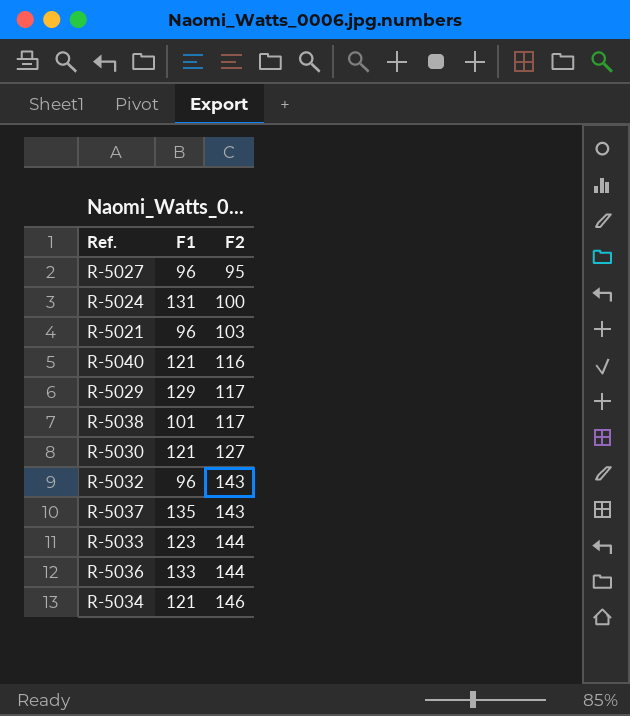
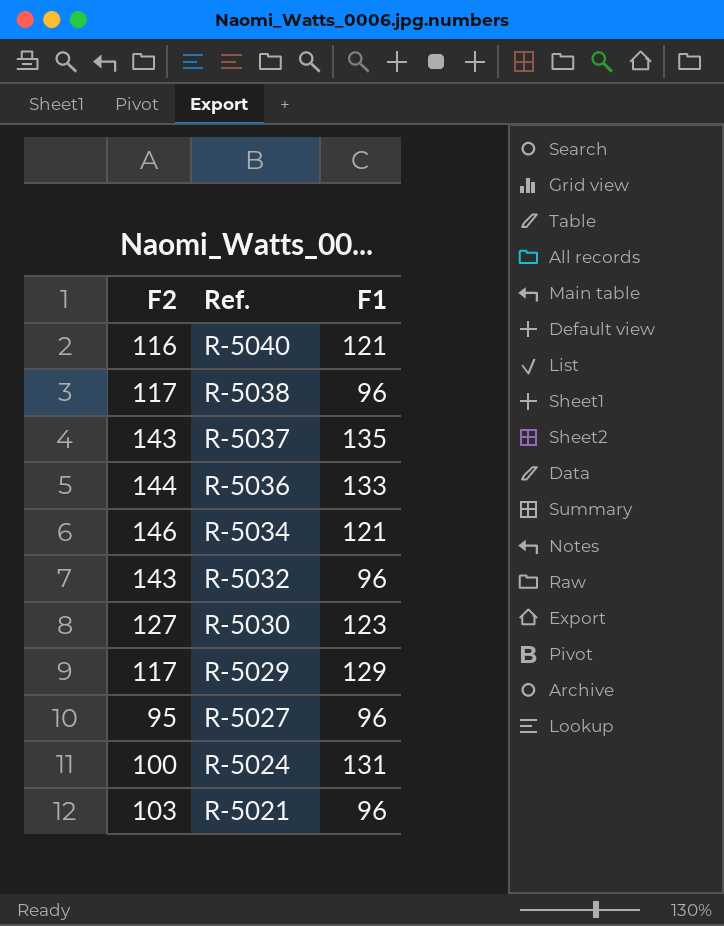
row order: F2 ascending -> Ref. descending
column F2 | position: 3 -> 1
row R-5033: 123 | 144 -> none
R-5038 | F1: 101 -> 96
R-5030 | F1: 121 -> 123

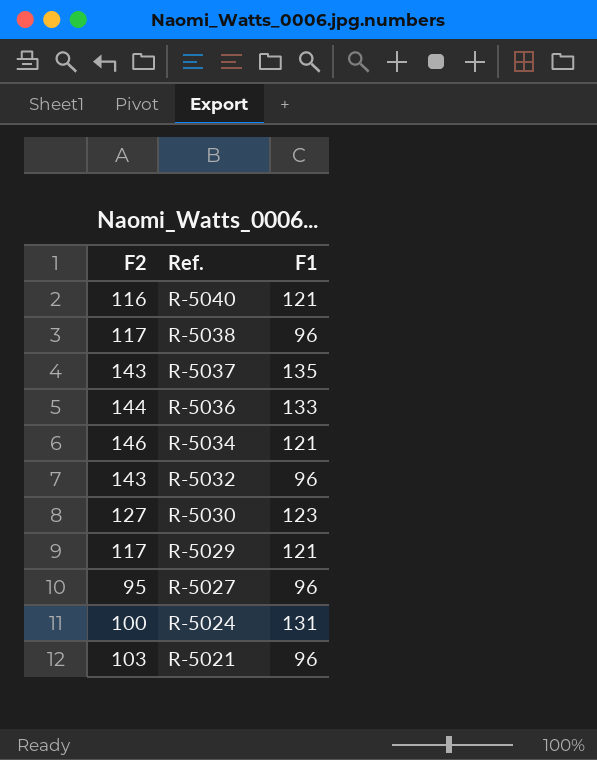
R-5029 | F1: 129 -> 121

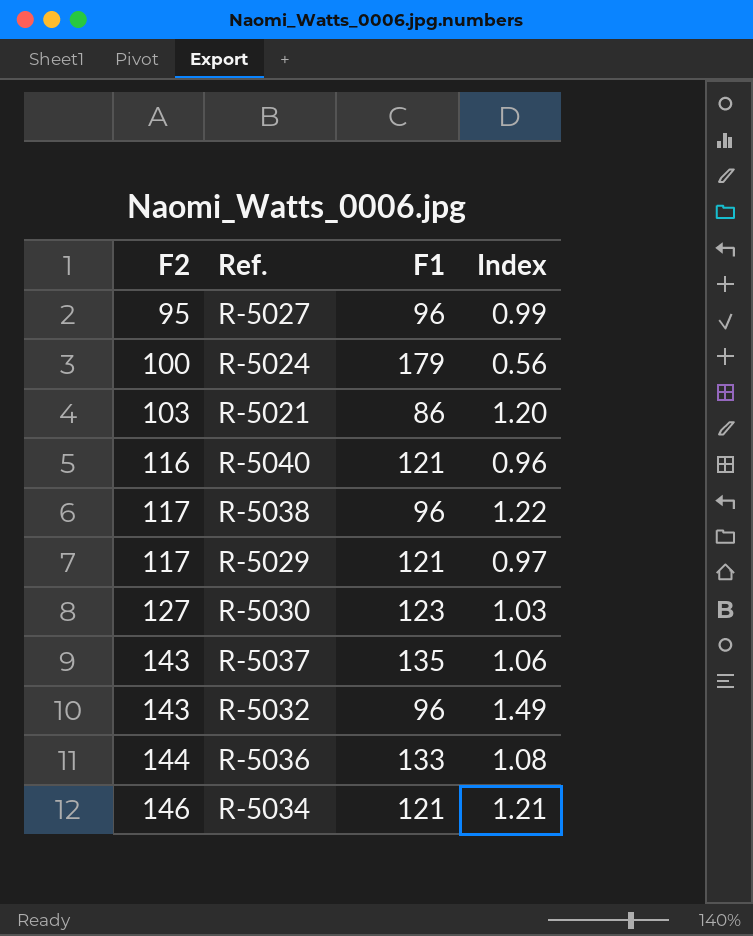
row order: Ref. descending -> F2 ascending
column Index | formula: none -> [F2] / [F1]
R-5024 | F1: 131 -> 179
R-5021 | F1: 96 -> 86

